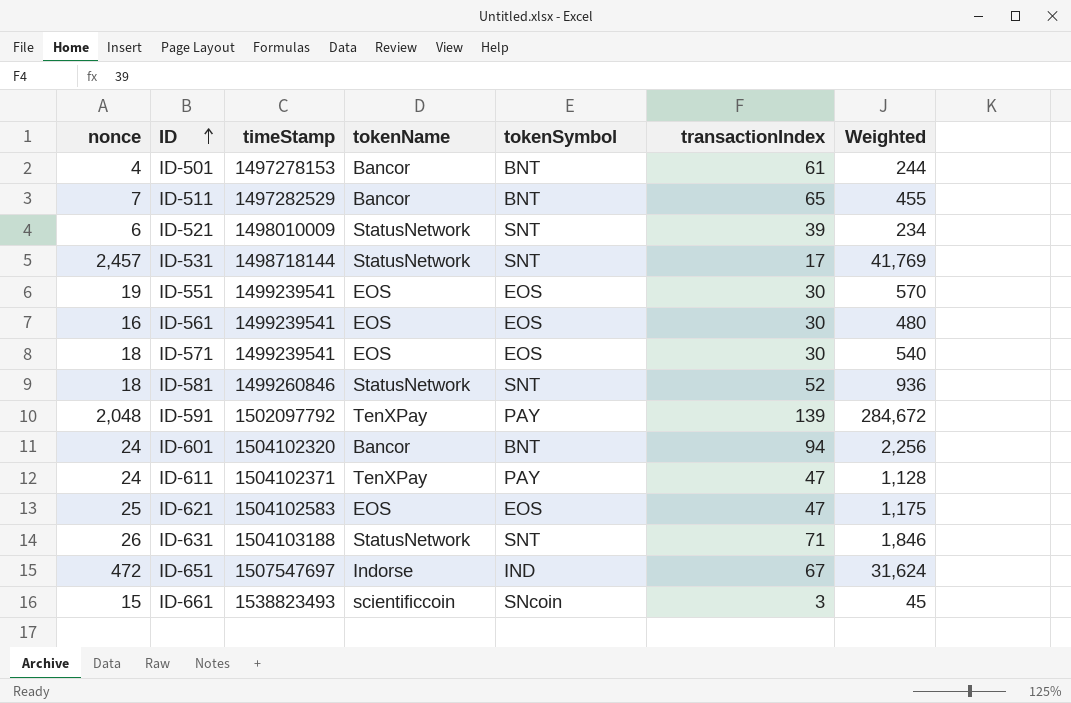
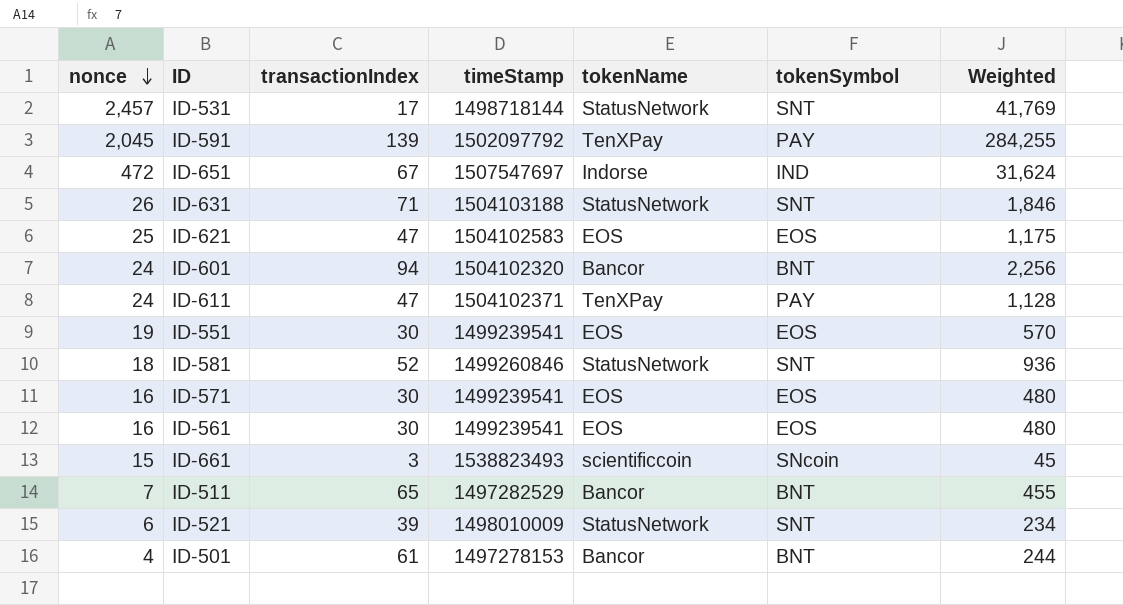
row order: ID ascending -> nonce descending
column transactionIndex | position: 6 -> 3
ID-591 | nonce: 2,048 -> 2,045
ID-591 | Weighted: 284,672 -> 284,255
ID-571 | nonce: 18 -> 16
ID-571 | Weighted: 540 -> 480

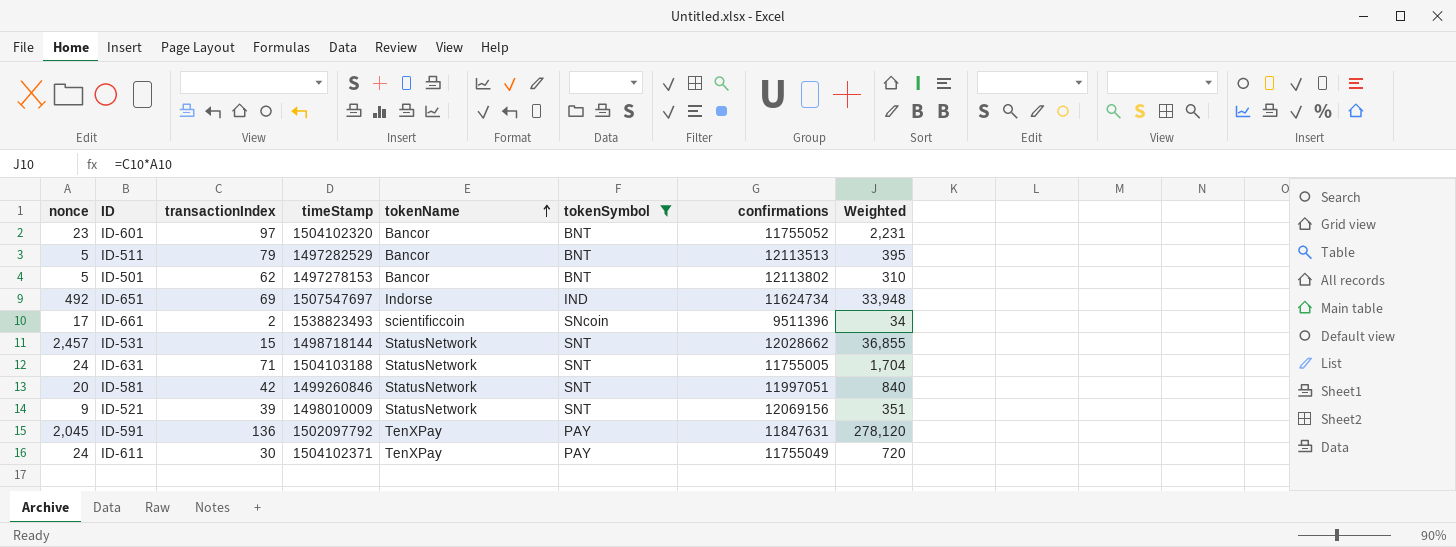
filter: none -> tokenSymbol != EOS
row order: nonce descending -> tokenName ascending
column confirmations | position: none -> 7
ID-601 | nonce: 24 -> 23
ID-601 | transactionIndex: 94 -> 97
ID-601 | Weighted: 2,256 -> 2,231
ID-511 | nonce: 7 -> 5
ID-511 | transactionIndex: 65 -> 79
ID-511 | Weighted: 455 -> 395
ID-501 | nonce: 4 -> 5
ID-501 | transactionIndex: 61 -> 62
ID-501 | Weighted: 244 -> 310
ID-651 | nonce: 472 -> 492
ID-651 | transactionIndex: 67 -> 69
ID-651 | Weighted: 31,624 -> 33,948
ID-661 | nonce: 15 -> 17
ID-661 | transactionIndex: 3 -> 2
ID-661 | Weighted: 45 -> 34
ID-531 | transactionIndex: 17 -> 15
ID-531 | Weighted: 41,769 -> 36,855
ID-631 | nonce: 26 -> 24
ID-631 | Weighted: 1,846 -> 1,704
ID-581 | nonce: 18 -> 20
ID-581 | transactionIndex: 52 -> 42
ID-581 | Weighted: 936 -> 840
ID-521 | nonce: 6 -> 9
ID-521 | Weighted: 234 -> 351
ID-591 | transactionIndex: 139 -> 136
ID-591 | Weighted: 284,255 -> 278,120
ID-611 | transactionIndex: 47 -> 30
ID-611 | Weighted: 1,128 -> 720

